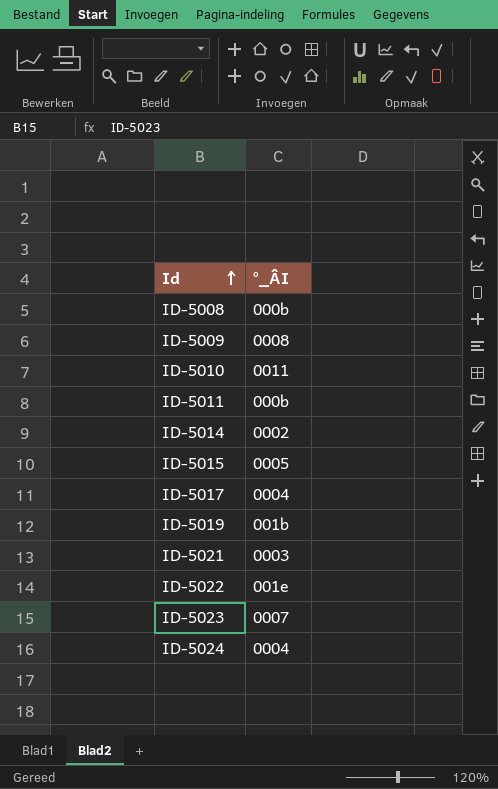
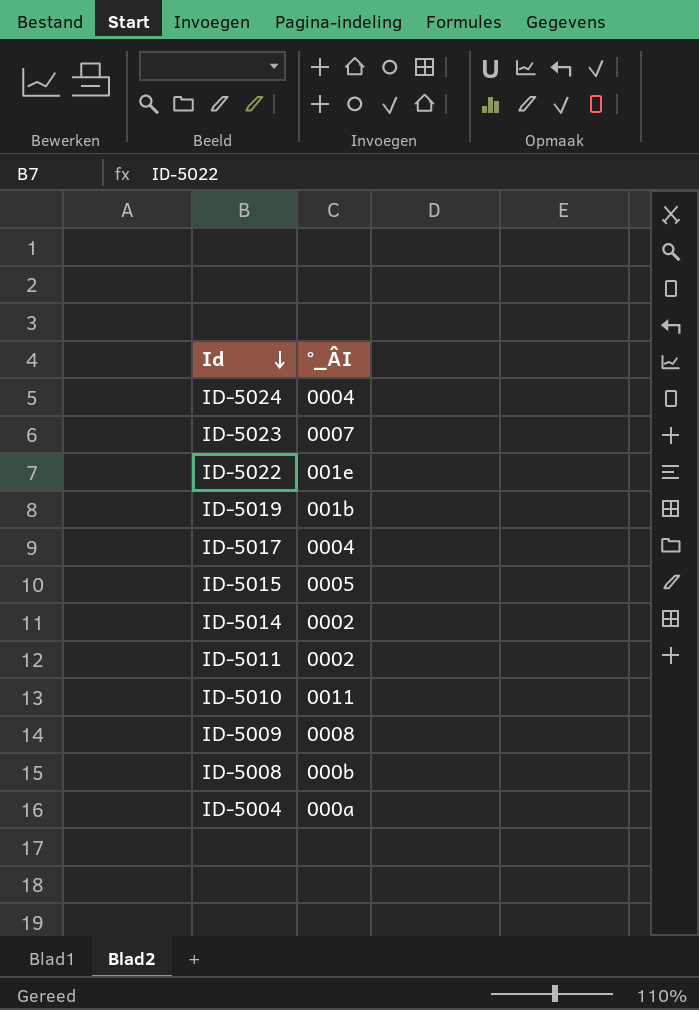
row order: Id ascending -> Id descending
row ID-5021: 0003 -> none
ID-5011 | °_ÂI: 000b -> 0002
row ID-5004: none -> 000a

